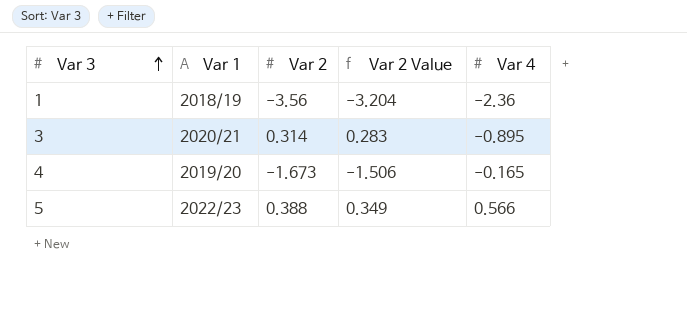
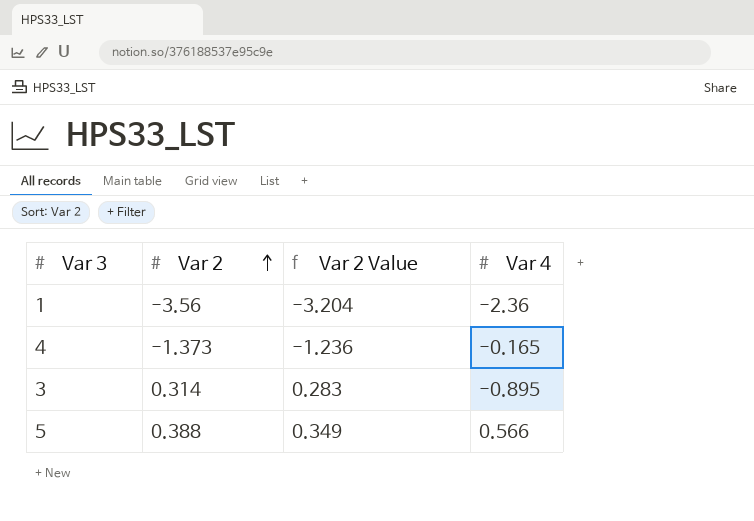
row order: Var 3 ascending -> Var 2 ascending
column Var 1 | position: 2 -> none
4 | Var 2: -1.673 -> -1.373
4 | Var 2 Value: -1.506 -> -1.236

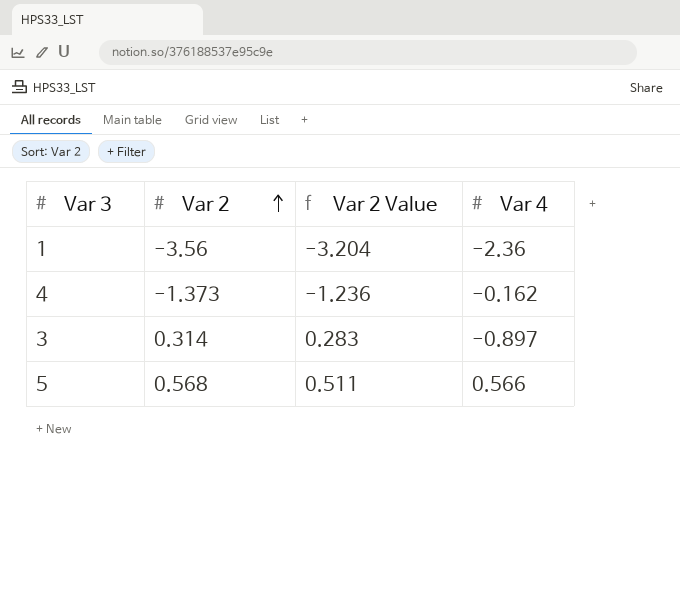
4 | Var 4: -0.165 -> -0.162
3 | Var 4: -0.895 -> -0.897
5 | Var 2: 0.388 -> 0.568
5 | Var 2 Value: 0.349 -> 0.511

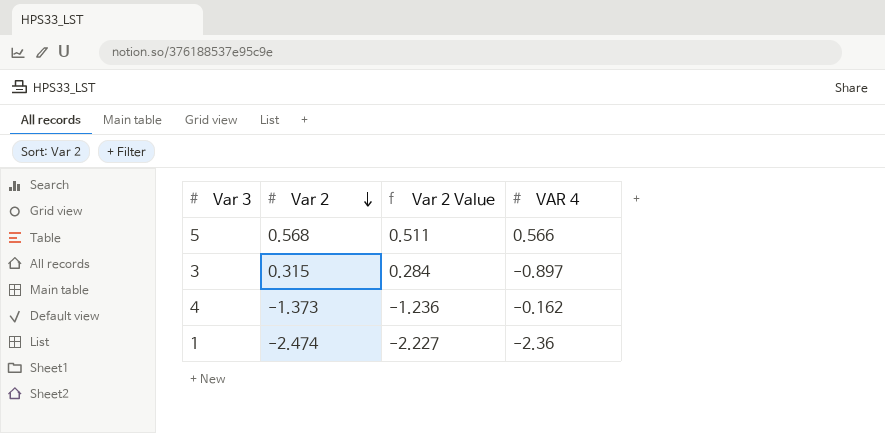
row order: Var 2 ascending -> Var 2 descending
column name: Var 4 -> VAR 4
3 | Var 2: 0.314 -> 0.315
3 | Var 2 Value: 0.283 -> 0.284
1 | Var 2: -3.56 -> -2.474
1 | Var 2 Value: -3.204 -> -2.227

